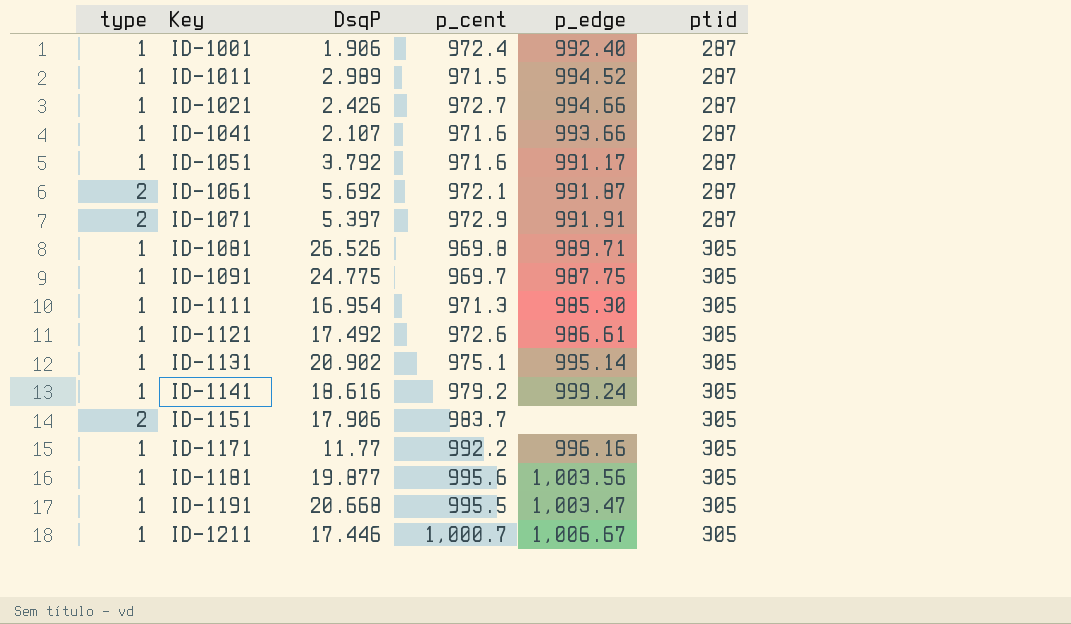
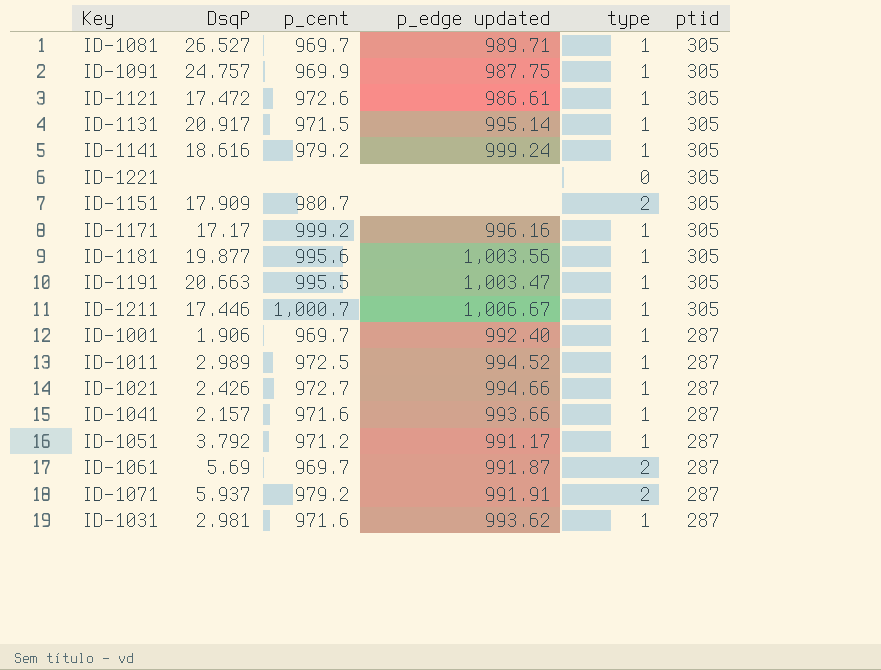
row order: Key ascending -> ptid descending
column name: p_edge -> p_edge updated
column type | position: 1 -> 5
row ID-1111: 1 | 16.954 | 971.3 | 985.30 | 305 -> none
ID-1081 | DsqP: 26.526 -> 26.527
ID-1081 | p_cent: 969.8 -> 969.7
ID-1091 | DsqP: 24.775 -> 24.757
ID-1091 | p_cent: 969.7 -> 969.9
ID-1121 | DsqP: 17.492 -> 17.472
ID-1131 | DsqP: 20.902 -> 20.917
ID-1131 | p_cent: 975.1 -> 971.5
row ID-1221: none -> none | none | none | 0 | 305
ID-1151 | DsqP: 17.906 -> 17.909
ID-1151 | p_cent: 983.7 -> 980.7
ID-1171 | DsqP: 11.77 -> 17.17
ID-1171 | p_cent: 992.2 -> 999.2
ID-1191 | DsqP: 20.668 -> 20.663
ID-1001 | p_cent: 972.4 -> 969.7
ID-1011 | p_cent: 971.5 -> 972.5
ID-1041 | DsqP: 2.107 -> 2.157
ID-1051 | p_cent: 971.6 -> 971.2
ID-1061 | DsqP: 5.692 -> 5.69
ID-1061 | p_cent: 972.1 -> 969.7
ID-1071 | DsqP: 5.397 -> 5.937
ID-1071 | p_cent: 972.9 -> 979.2
row ID-1031: none -> 2.981 | 971.6 | 993.62 | 1 | 287

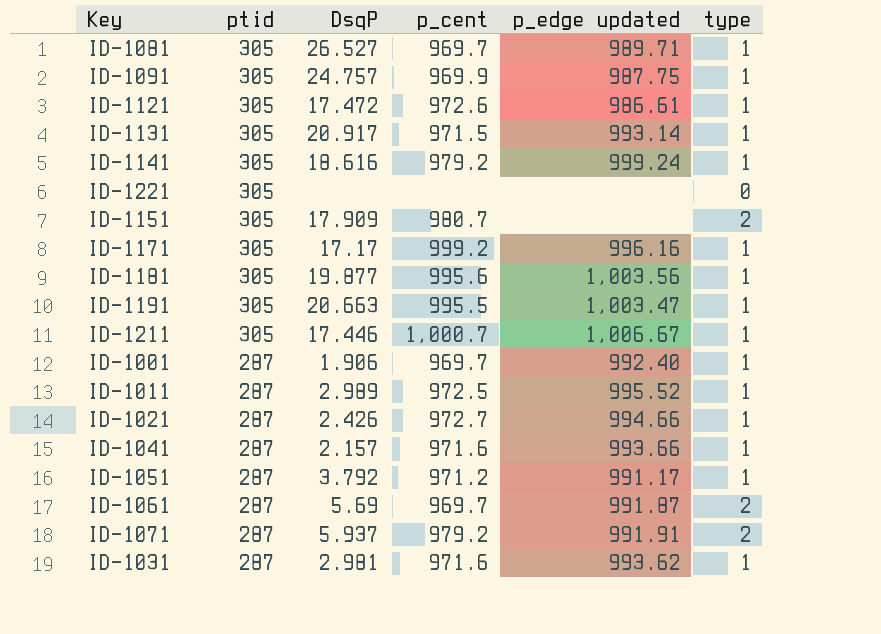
column ptid | position: 6 -> 2
ID-1131 | p_edge updated: 995.14 -> 993.14
ID-1011 | p_edge updated: 994.52 -> 995.52

